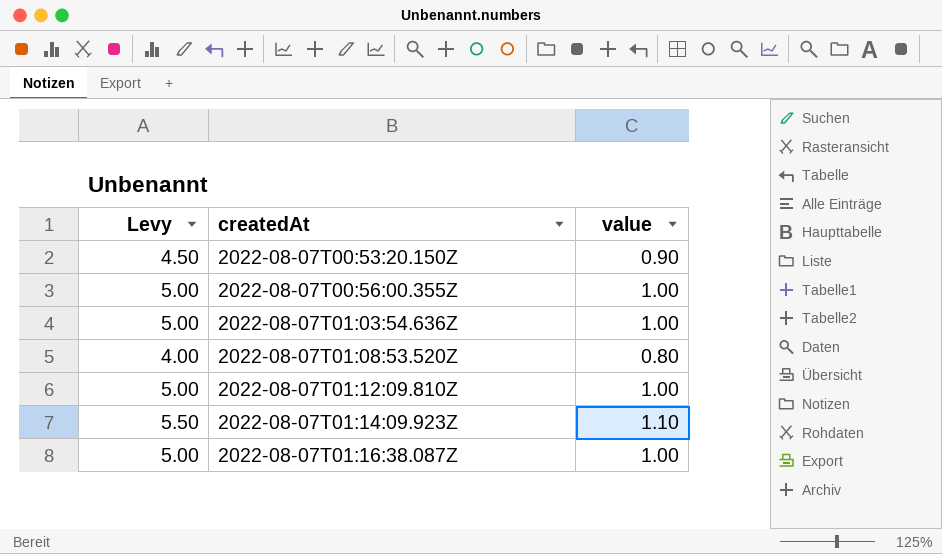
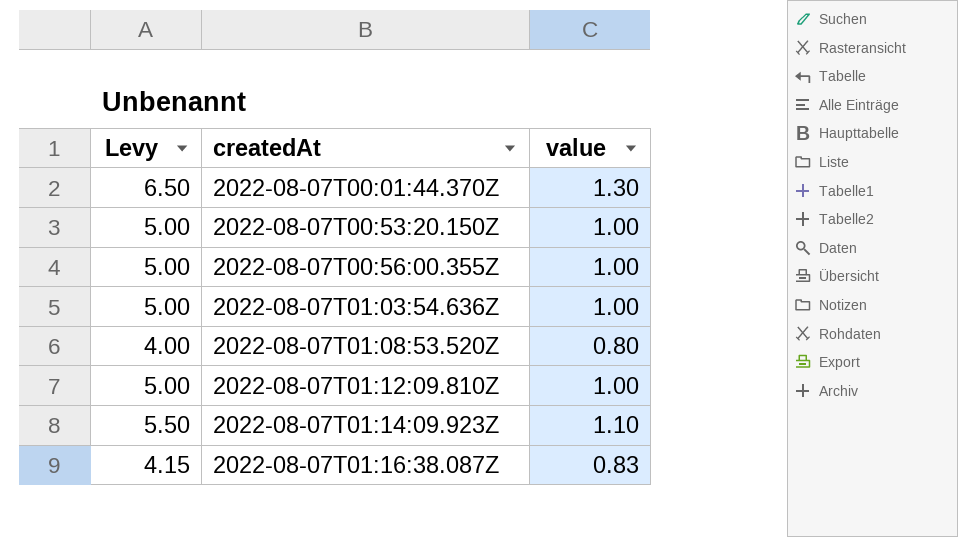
row 2022-08-07T00:01:44.370Z: none -> 6.50 | 1.30
2022-08-07T00:53:20.150Z | Levy: 4.50 -> 5.00
2022-08-07T00:53:20.150Z | value: 0.90 -> 1.00
2022-08-07T01:16:38.087Z | Levy: 5.00 -> 4.15
2022-08-07T01:16:38.087Z | value: 1.00 -> 0.83

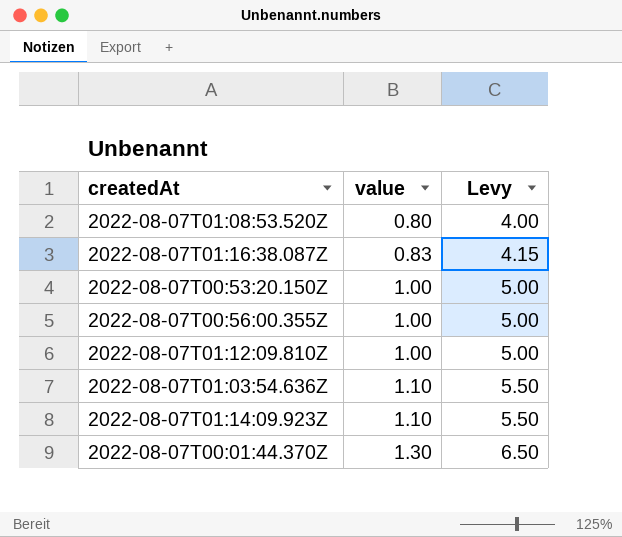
row order: createdAt ascending -> value ascending
column Levy | position: 1 -> 3
2022-08-07T01:03:54.636Z | value: 1.00 -> 1.10
2022-08-07T01:03:54.636Z | Levy: 5.00 -> 5.50

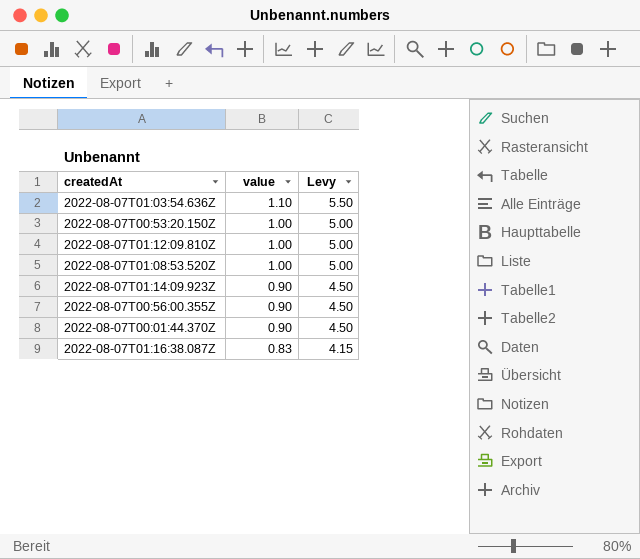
row order: value ascending -> value descending
2022-08-07T01:08:53.520Z | value: 0.80 -> 1.00
2022-08-07T01:08:53.520Z | Levy: 4.00 -> 5.00
2022-08-07T01:14:09.923Z | value: 1.10 -> 0.90
2022-08-07T01:14:09.923Z | Levy: 5.50 -> 4.50
2022-08-07T00:56:00.355Z | value: 1.00 -> 0.90
2022-08-07T00:56:00.355Z | Levy: 5.00 -> 4.50
2022-08-07T00:01:44.370Z | value: 1.30 -> 0.90
2022-08-07T00:01:44.370Z | Levy: 6.50 -> 4.50

